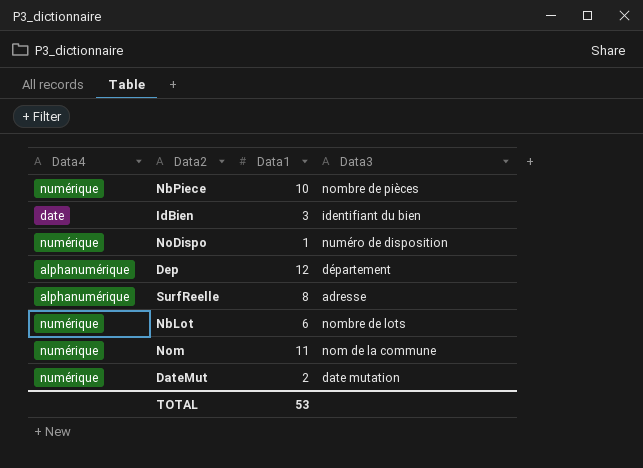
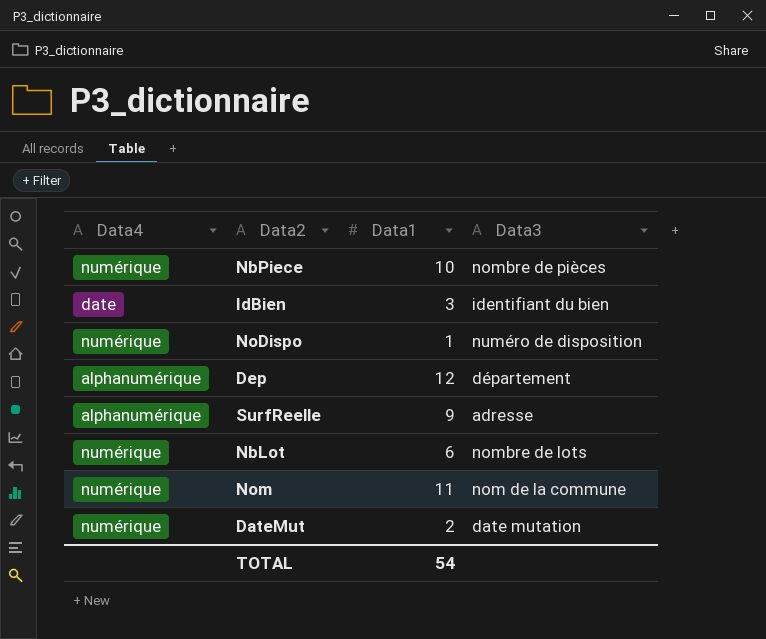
SurfReelle | Data1: 8 -> 9
TOTAL | Data1: 53 -> 54

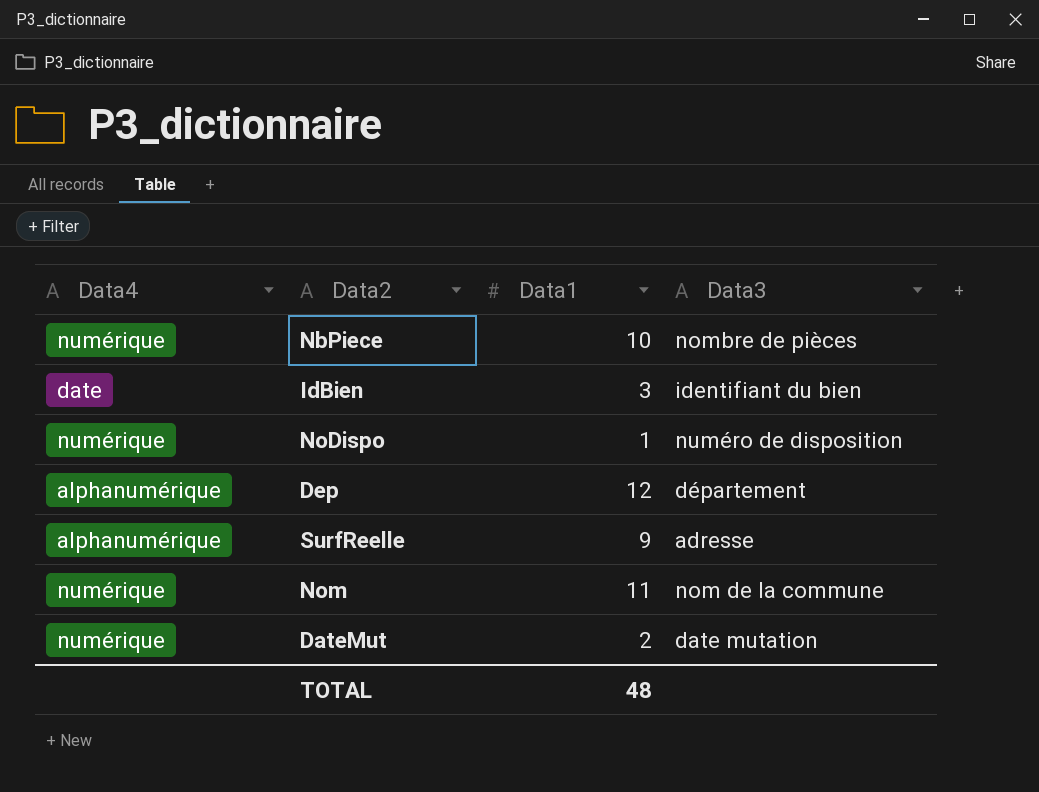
row NbLot: numérique | 6 | nombre de lots -> none
TOTAL | Data1: 54 -> 48

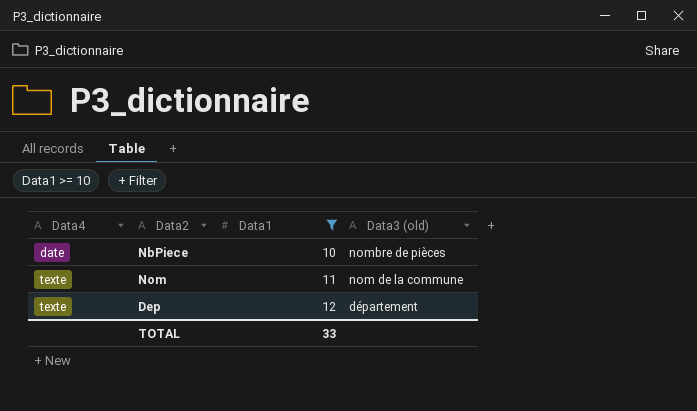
filter: none -> Data1 >= 10
row order: none -> Data4 ascending
column name: Data3 -> Data3 (old)
NbPiece | Data4: numérique -> date
Nom | Data4: numérique -> texte
Dep | Data4: alphanumérique -> texte
TOTAL | Data1: 48 -> 33

